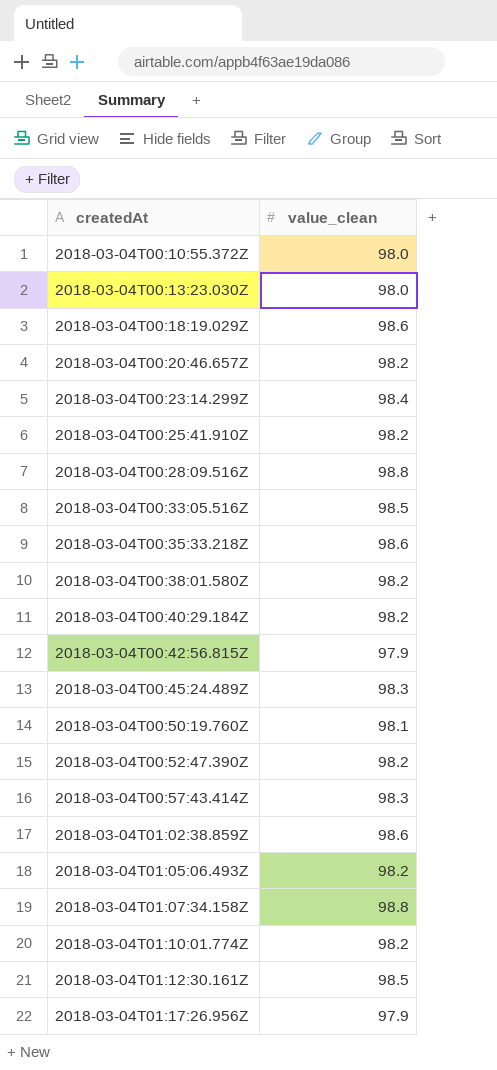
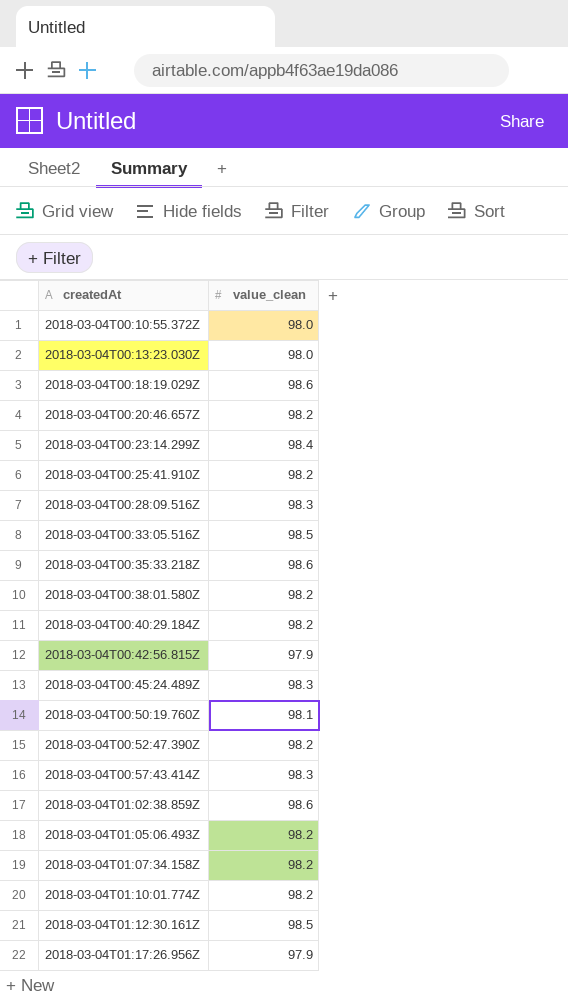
2018-03-04T00:28:09.516Z | value_clean: 98.8 -> 98.3
2018-03-04T01:07:34.158Z | value_clean: 98.8 -> 98.2

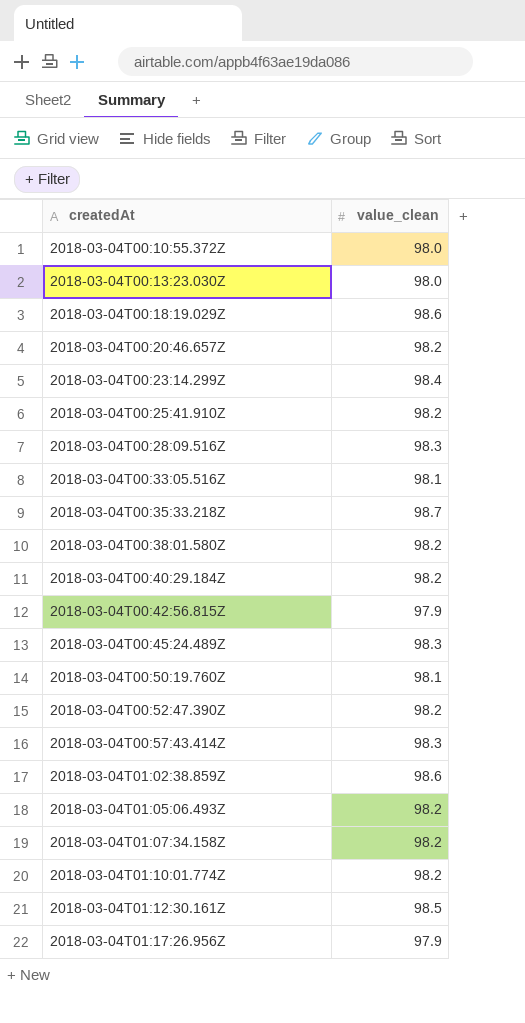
2018-03-04T00:33:05.516Z | value_clean: 98.5 -> 98.1
2018-03-04T00:35:33.218Z | value_clean: 98.6 -> 98.7

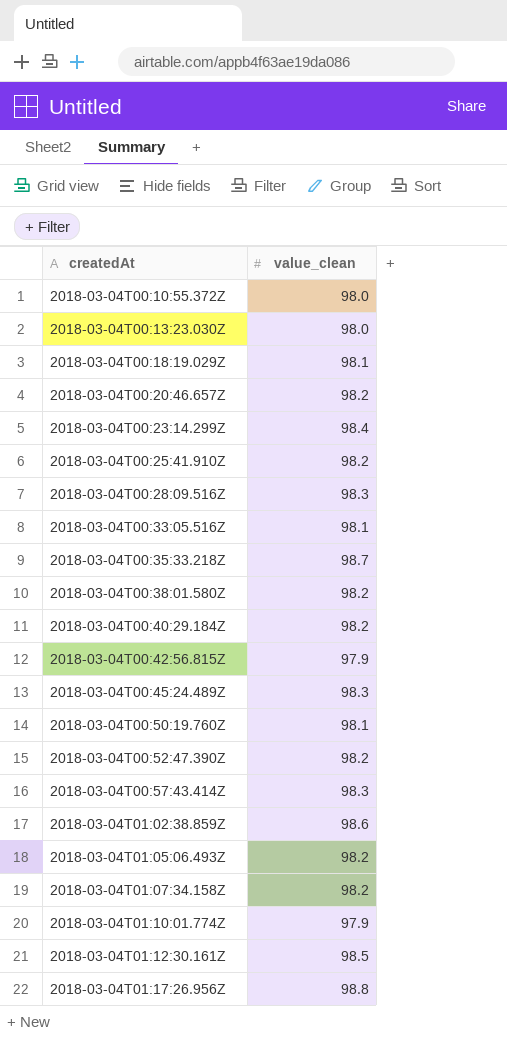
2018-03-04T00:18:19.029Z | value_clean: 98.6 -> 98.1
2018-03-04T01:10:01.774Z | value_clean: 98.2 -> 97.9
2018-03-04T01:17:26.956Z | value_clean: 97.9 -> 98.8

